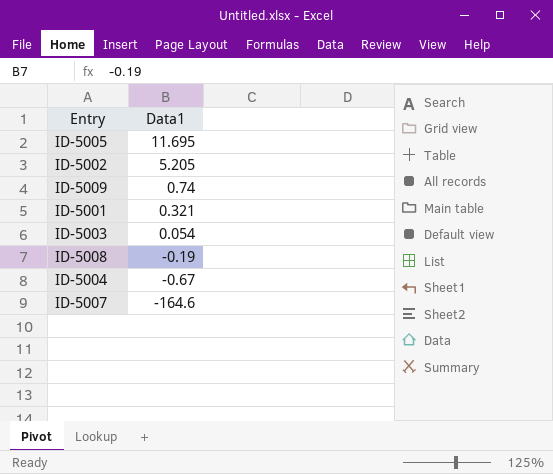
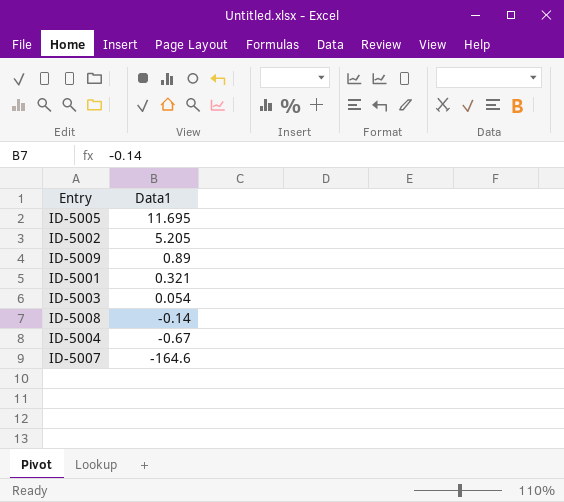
ID-5009 | Data1: 0.74 -> 0.89
ID-5008 | Data1: -0.19 -> -0.14

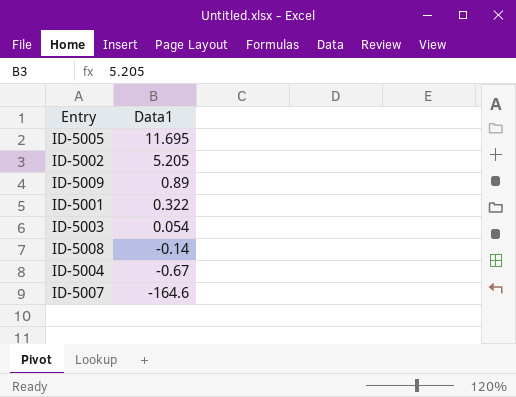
ID-5001 | Data1: 0.321 -> 0.322

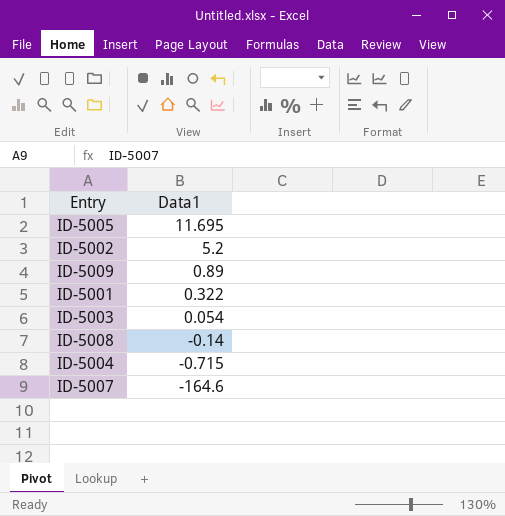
ID-5002 | Data1: 5.205 -> 5.2
ID-5004 | Data1: -0.67 -> -0.715

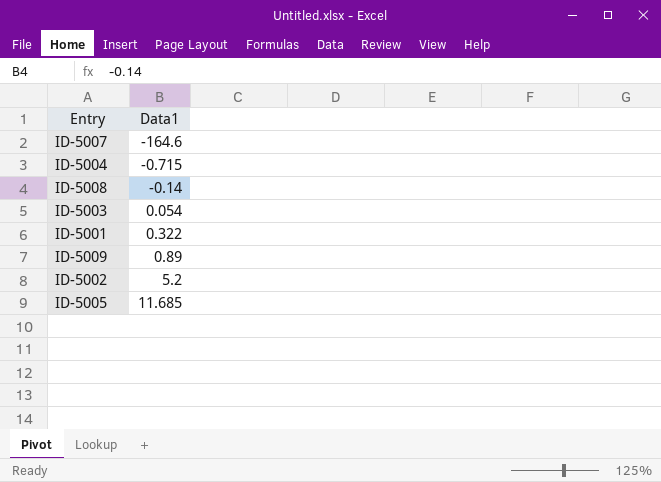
row order: Data1 descending -> Data1 ascending
ID-5005 | Data1: 11.695 -> 11.685

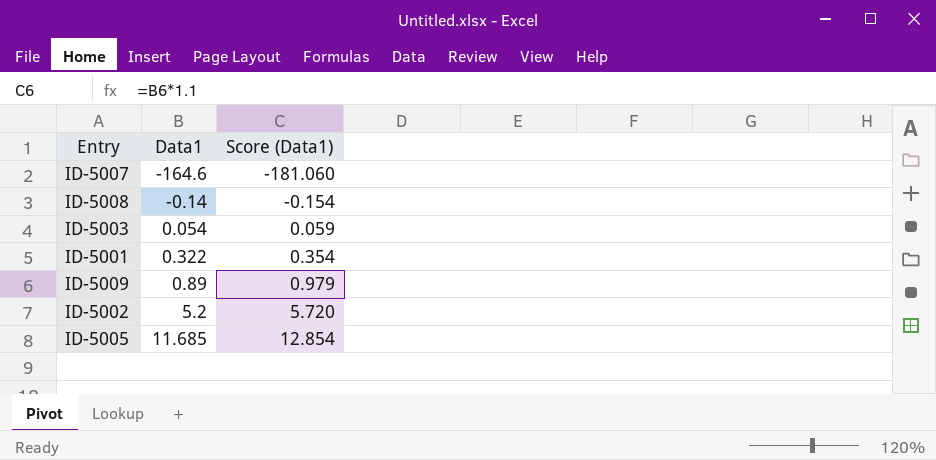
column Score (Data1) | formula: none -> [Data1] * 1.1
row ID-5004: -0.715 -> none

